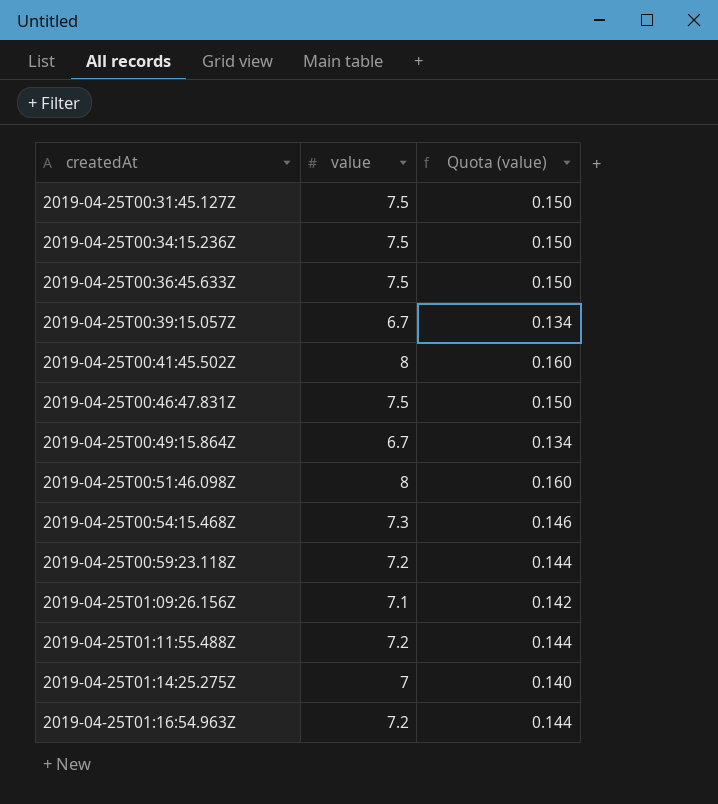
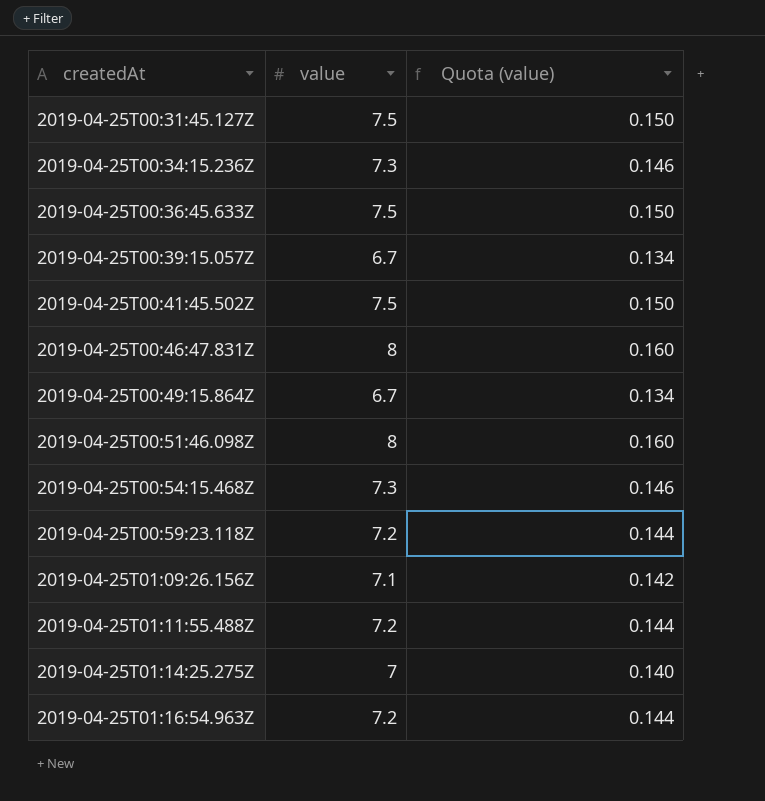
2019-04-25T00:34:15.236Z | value: 7.5 -> 7.3
2019-04-25T00:34:15.236Z | Quota (value): 0.150 -> 0.146
2019-04-25T00:41:45.502Z | value: 8 -> 7.5
2019-04-25T00:41:45.502Z | Quota (value): 0.160 -> 0.150
2019-04-25T00:46:47.831Z | value: 7.5 -> 8
2019-04-25T00:46:47.831Z | Quota (value): 0.150 -> 0.160

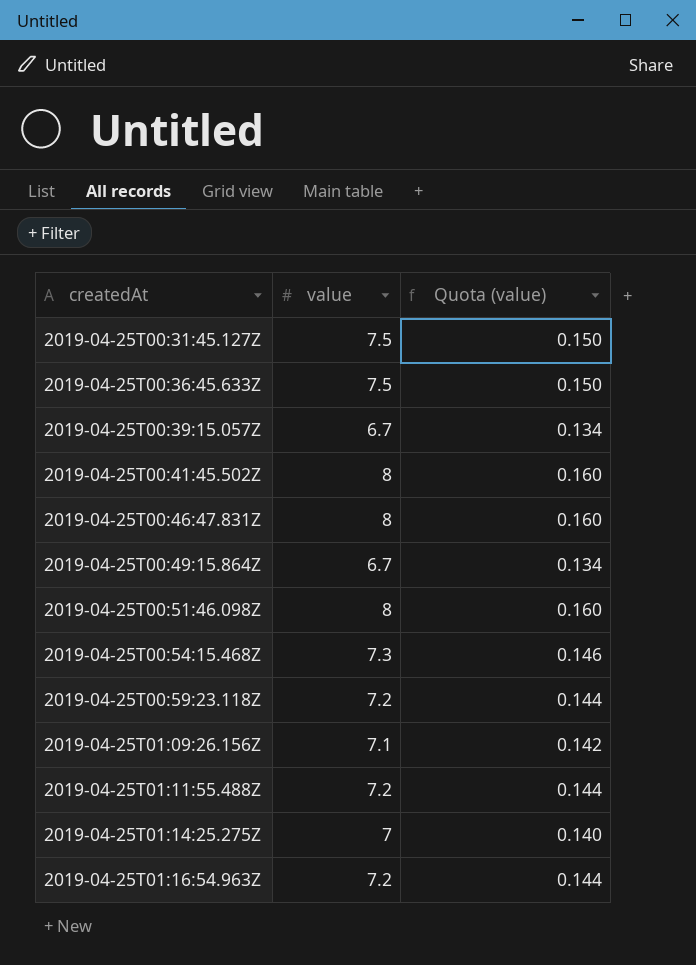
row 2019-04-25T00:34:15.236Z: 7.3 | 0.146 -> none
2019-04-25T00:41:45.502Z | value: 7.5 -> 8
2019-04-25T00:41:45.502Z | Quota (value): 0.150 -> 0.160

